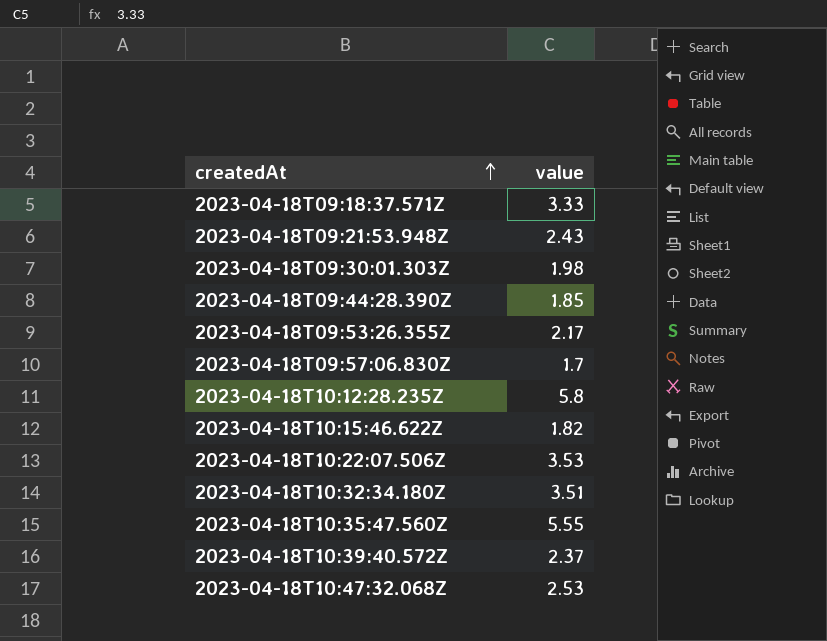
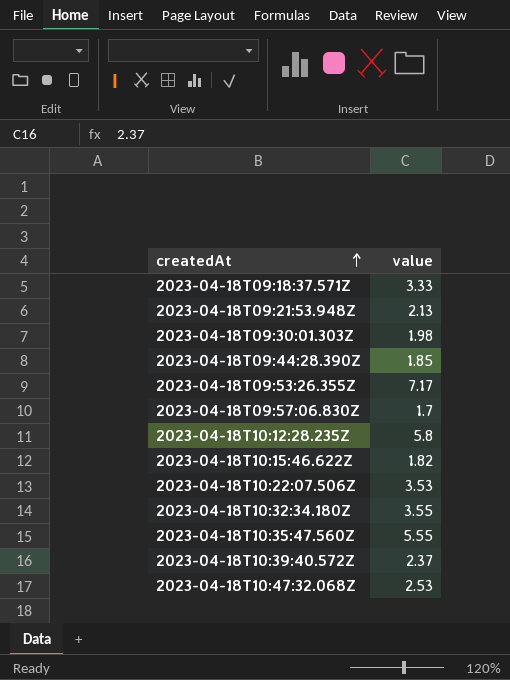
2023-04-18T09:21:53.948Z | value: 2.43 -> 2.13
2023-04-18T09:53:26.355Z | value: 2.17 -> 7.17
2023-04-18T10:32:34.180Z | value: 3.51 -> 3.55

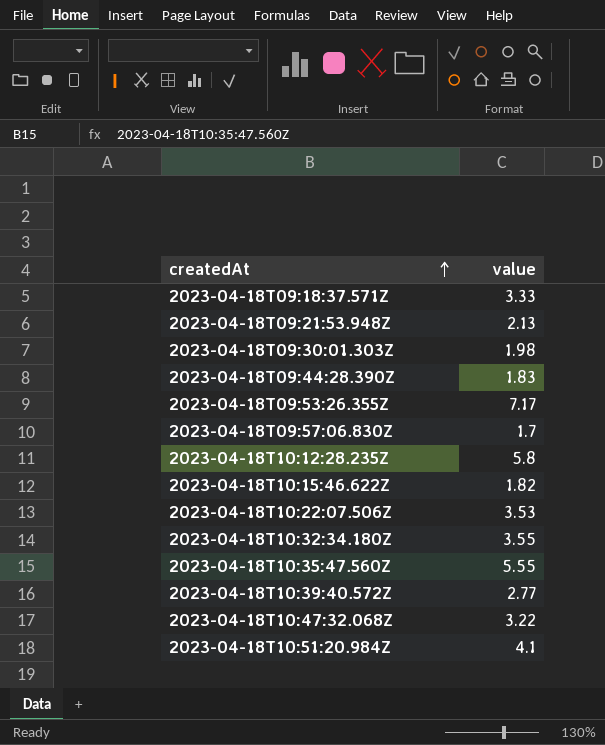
2023-04-18T09:44:28.390Z | value: 1.85 -> 1.83
2023-04-18T10:39:40.572Z | value: 2.37 -> 2.77
2023-04-18T10:47:32.068Z | value: 2.53 -> 3.22
row 2023-04-18T10:51:20.984Z: none -> 4.1

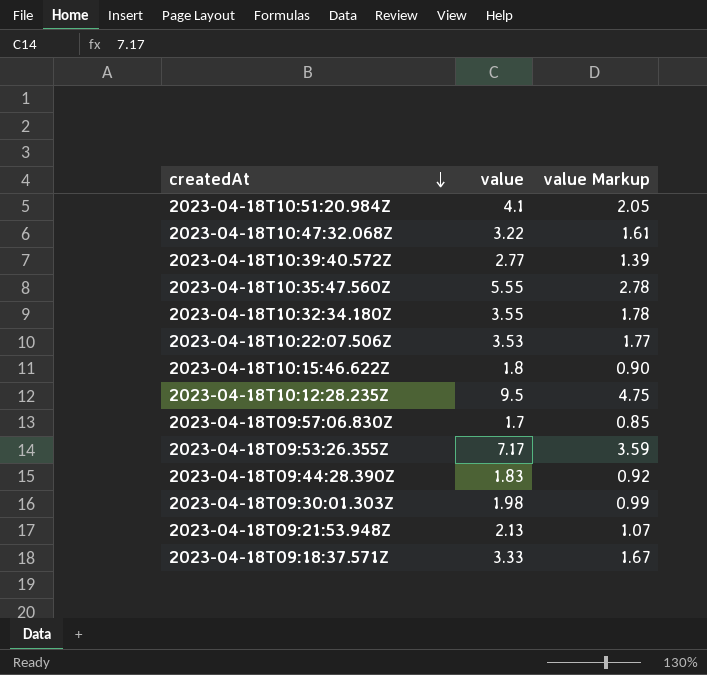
row order: createdAt ascending -> createdAt descending
column value Markup | formula: none -> [value] * 0.5
2023-04-18T10:15:46.622Z | value: 1.82 -> 1.8
2023-04-18T10:12:28.235Z | value: 5.8 -> 9.5

